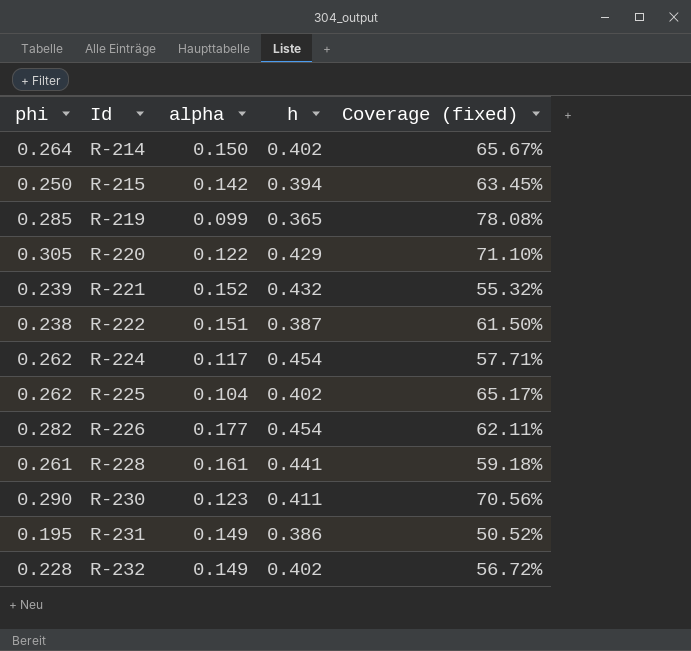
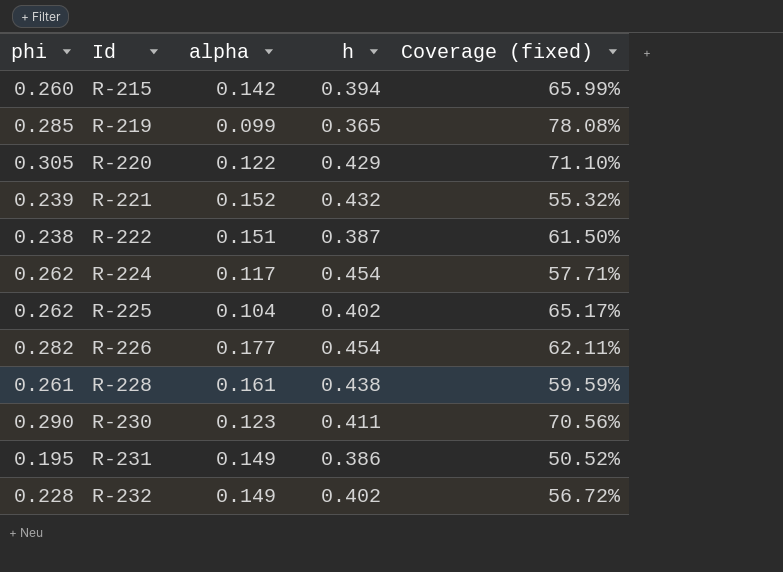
row R-214: 0.264 | 0.150 | 0.402 | 65.67% -> none
R-215 | phi: 0.250 -> 0.260
R-215 | Coverage (fixed): 63.45% -> 65.99%
R-228 | h: 0.441 -> 0.438
R-228 | Coverage (fixed): 59.18% -> 59.59%

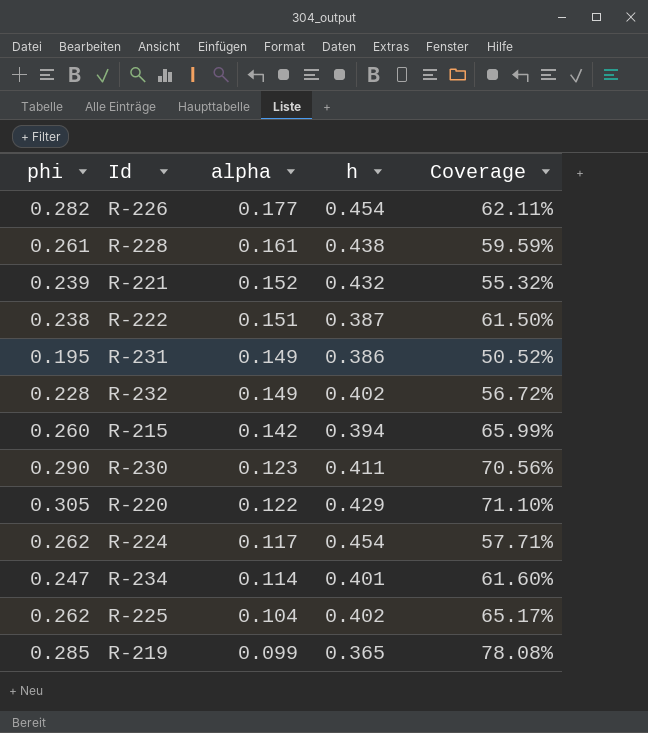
row order: Id ascending -> alpha descending
column name: Coverage (fixed) -> Coverage
row R-234: none -> 0.247 | 0.114 | 0.401 | 61.60%

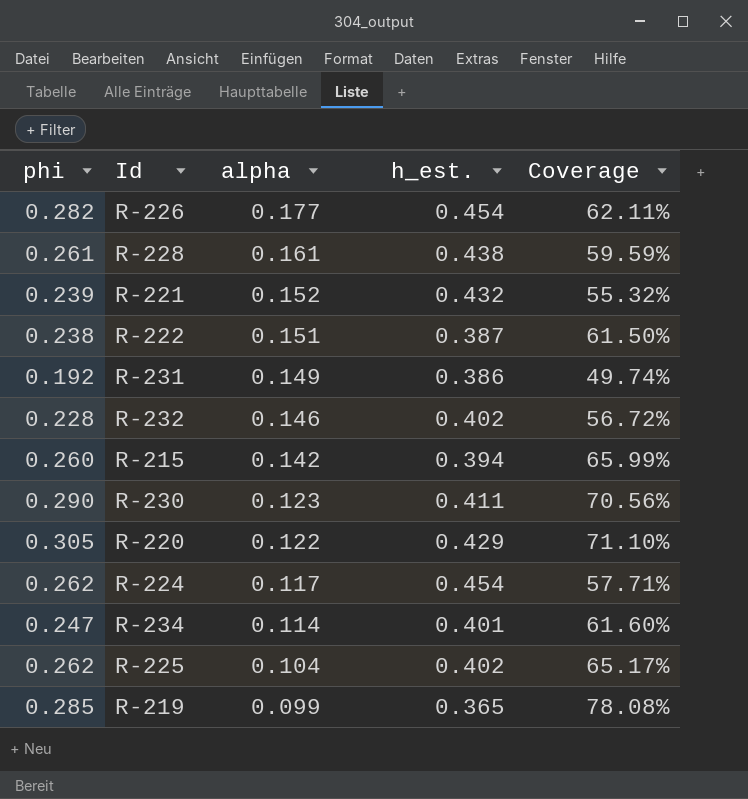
column name: h -> h_est.
R-231 | phi: 0.195 -> 0.192
R-231 | Coverage: 50.52% -> 49.74%
R-232 | alpha: 0.149 -> 0.146

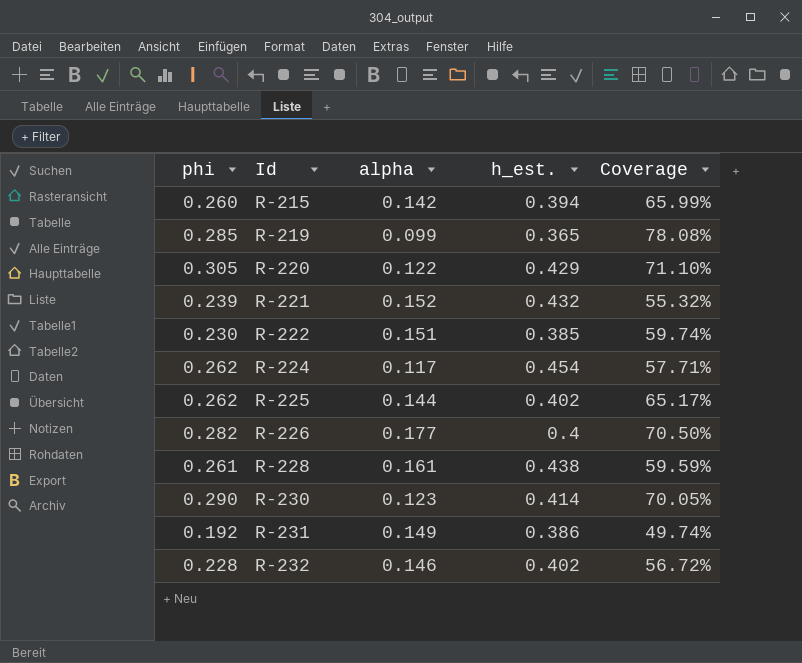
row order: alpha descending -> Id ascending
row R-234: 0.247 | 0.114 | 0.401 | 61.60% -> none
R-222 | phi: 0.238 -> 0.230
R-222 | h_est.: 0.387 -> 0.385
R-222 | Coverage: 61.50% -> 59.74%
R-225 | alpha: 0.104 -> 0.144
R-226 | h_est.: 0.454 -> 0.4
R-226 | Coverage: 62.11% -> 70.50%
R-230 | h_est.: 0.411 -> 0.414
R-230 | Coverage: 70.56% -> 70.05%

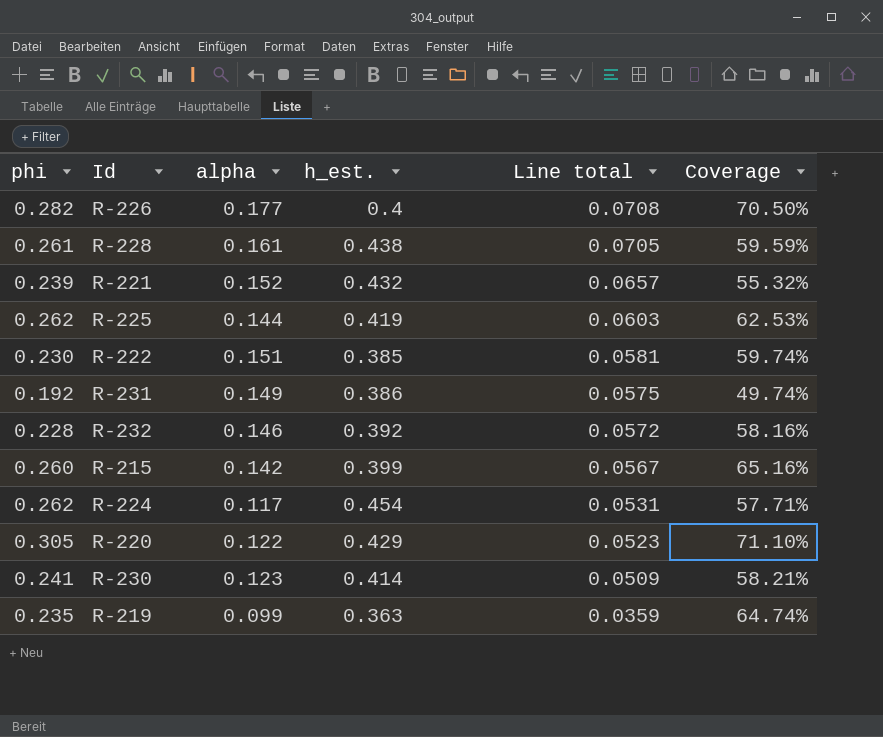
row order: Id ascending -> Line total descending
column Line total | formula: none -> [alpha] * [h_est.]
R-225 | h_est.: 0.402 -> 0.419
R-225 | Coverage: 65.17% -> 62.53%
R-232 | h_est.: 0.402 -> 0.392
R-232 | Coverage: 56.72% -> 58.16%
R-215 | h_est.: 0.394 -> 0.399
R-215 | Coverage: 65.99% -> 65.16%
R-230 | phi: 0.290 -> 0.241
R-230 | Coverage: 70.05% -> 58.21%
R-219 | phi: 0.285 -> 0.235
R-219 | h_est.: 0.365 -> 0.363
R-219 | Coverage: 78.08% -> 64.74%

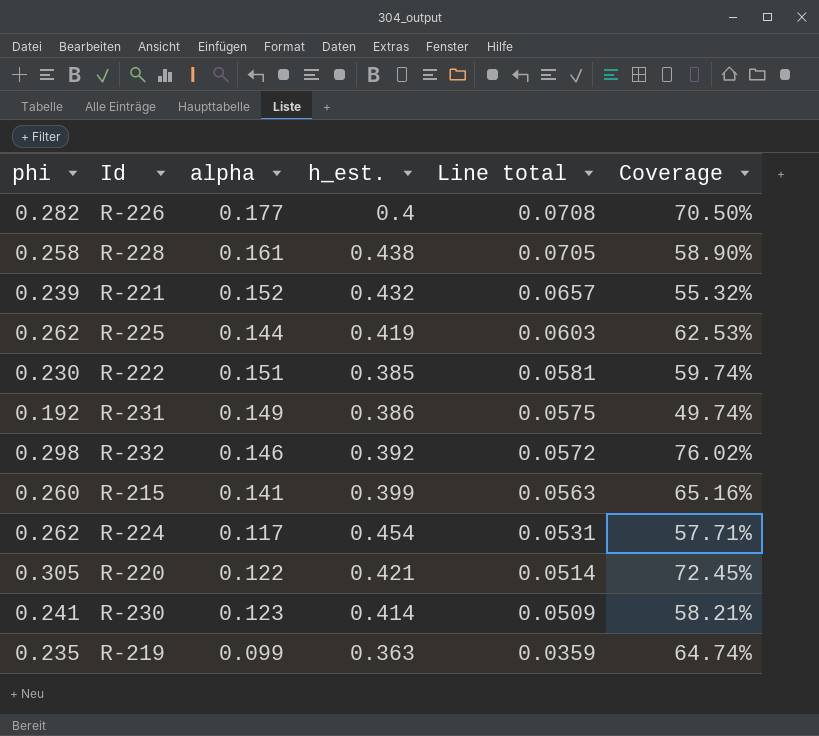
R-228 | phi: 0.261 -> 0.258
R-228 | Coverage: 59.59% -> 58.90%
R-232 | phi: 0.228 -> 0.298
R-232 | Coverage: 58.16% -> 76.02%
R-215 | alpha: 0.142 -> 0.141
R-215 | Line total: 0.0567 -> 0.0563
R-220 | h_est.: 0.429 -> 0.421
R-220 | Line total: 0.0523 -> 0.0514
R-220 | Coverage: 71.10% -> 72.45%

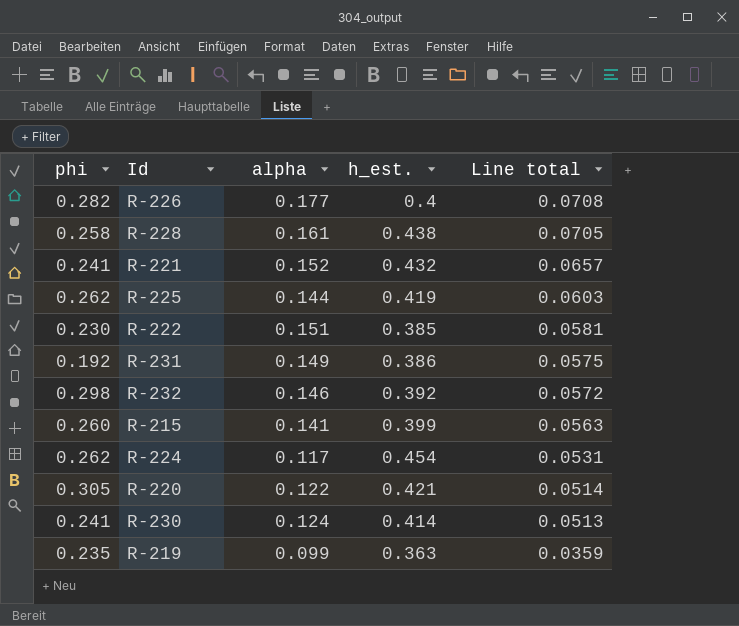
column Coverage | formula: [phi] / [h_est.] -> none
R-221 | phi: 0.239 -> 0.241
R-230 | alpha: 0.123 -> 0.124
R-230 | Line total: 0.0509 -> 0.0513

